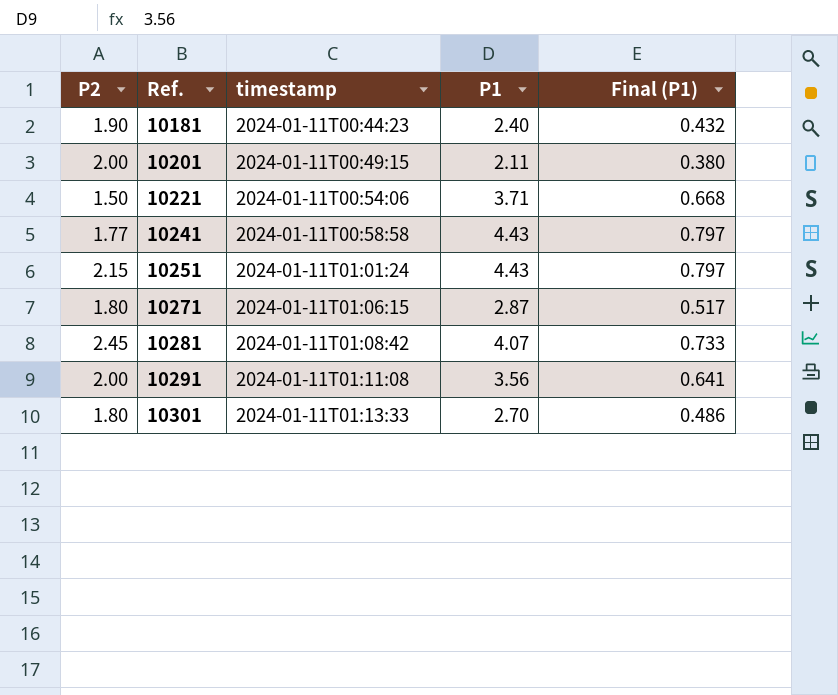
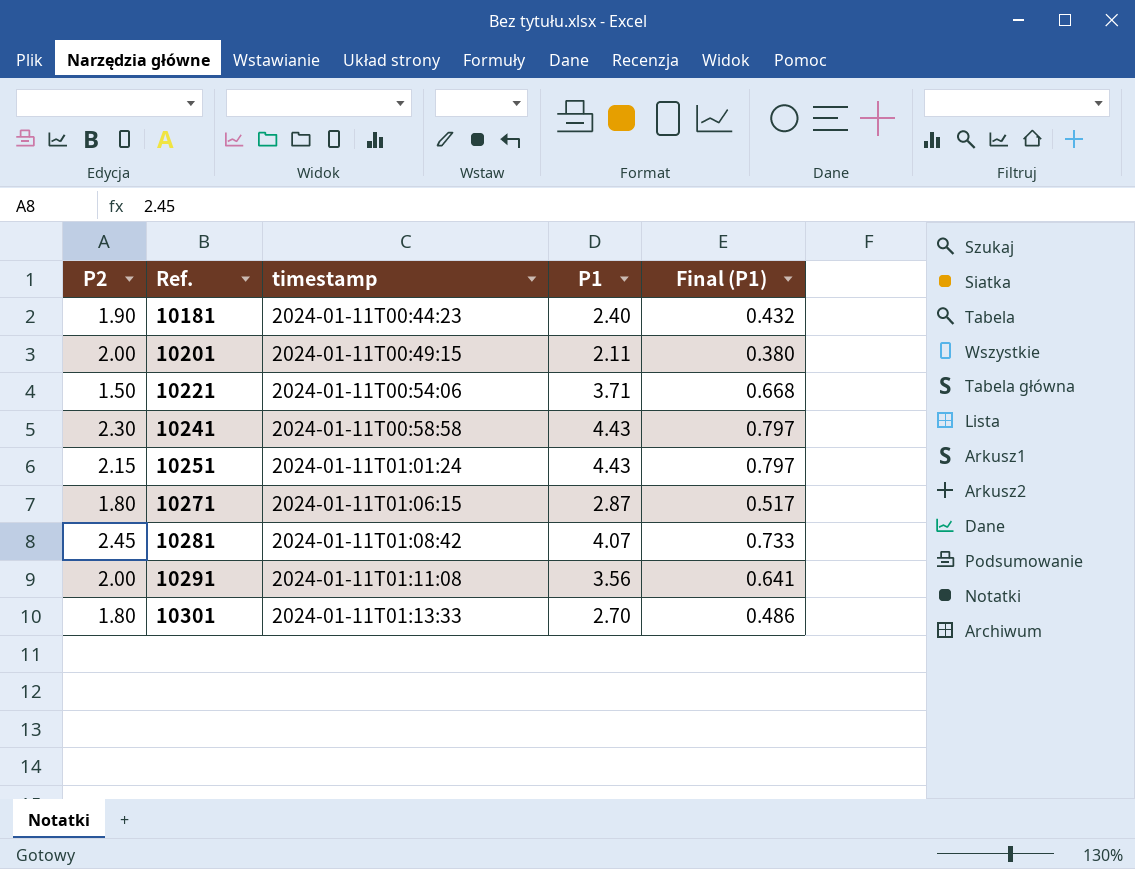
10241 | P2: 1.77 -> 2.30

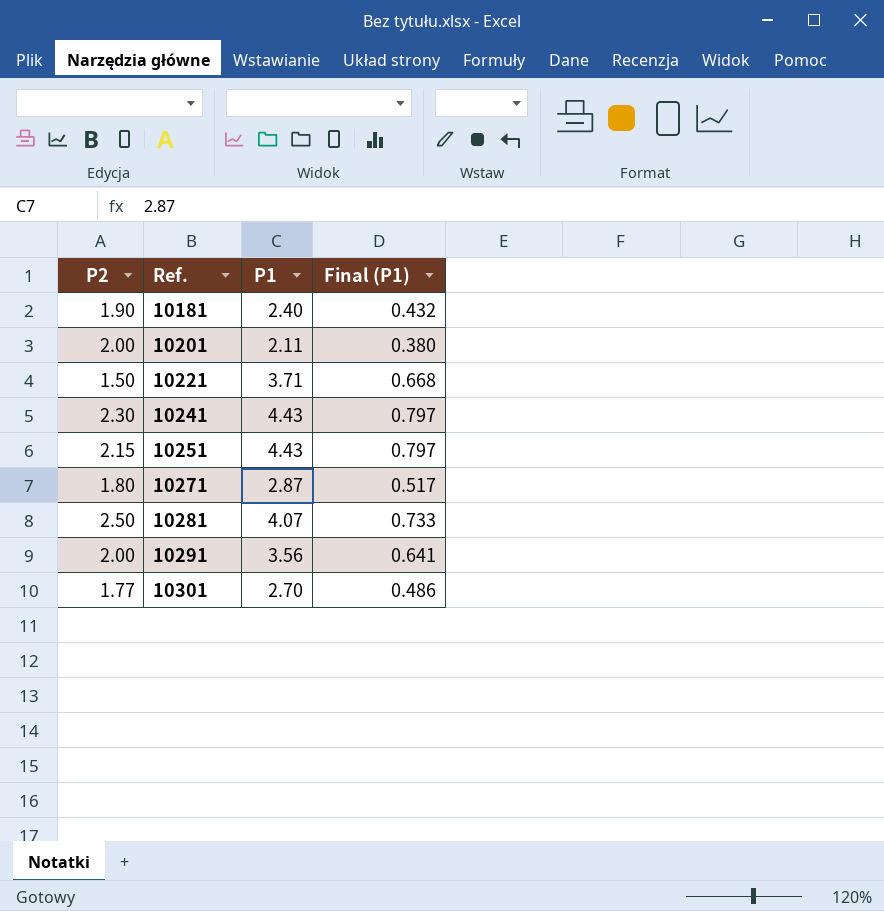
column timestamp | position: 3 -> none
10281 | P2: 2.45 -> 2.50
10301 | P2: 1.80 -> 1.77

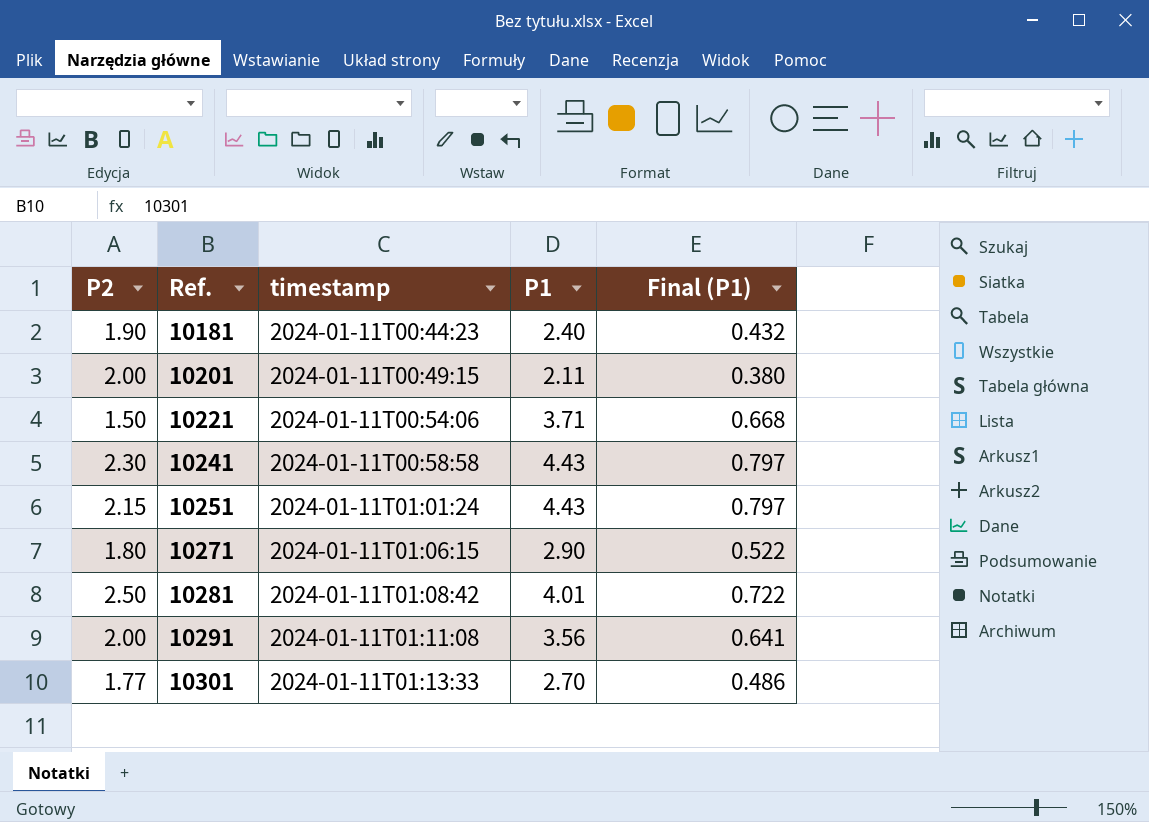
column timestamp | position: none -> 3
10271 | P1: 2.87 -> 2.90
10271 | Final (P1): 0.517 -> 0.522
10281 | P1: 4.07 -> 4.01
10281 | Final (P1): 0.733 -> 0.722

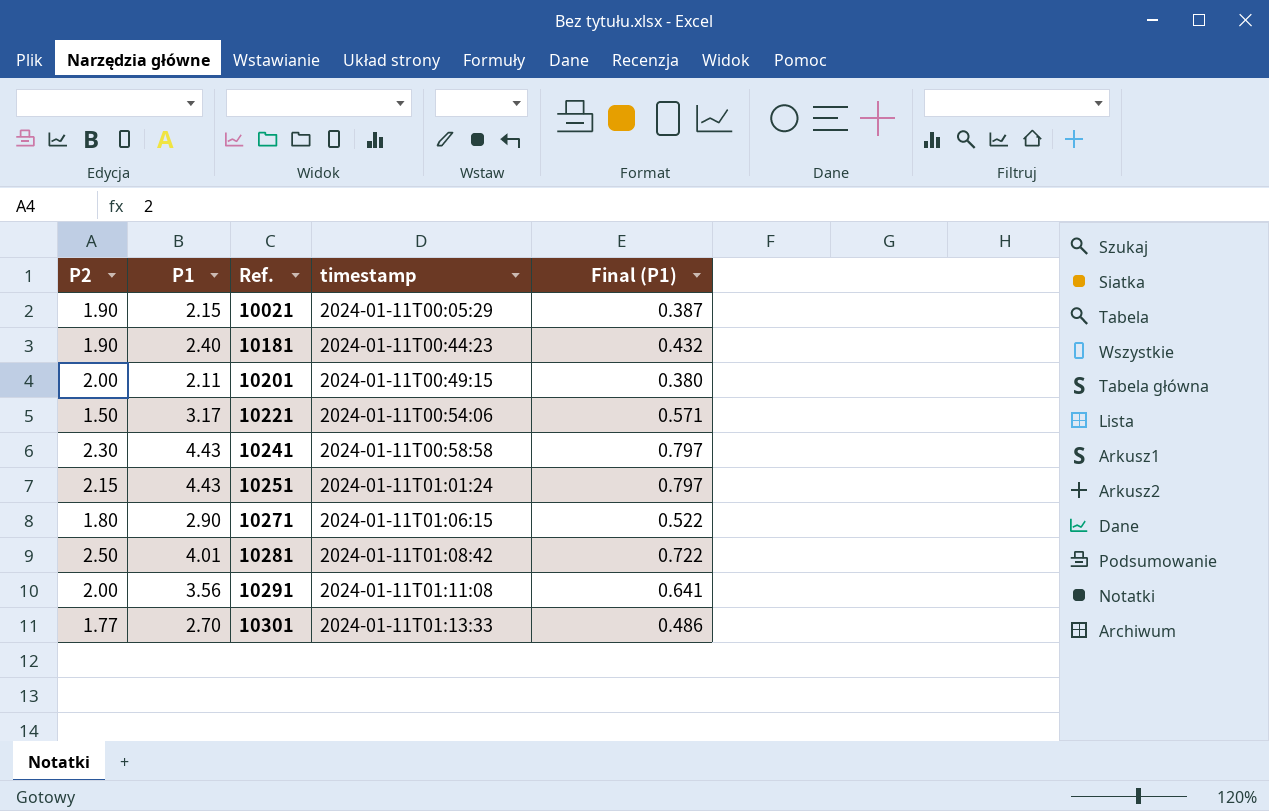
column P1 | position: 4 -> 2
row 10021: none -> 1.90 | 2.15 | 2024-01-11T00:05:29 | 0.387
10221 | P1: 3.71 -> 3.17
10221 | Final (P1): 0.668 -> 0.571

